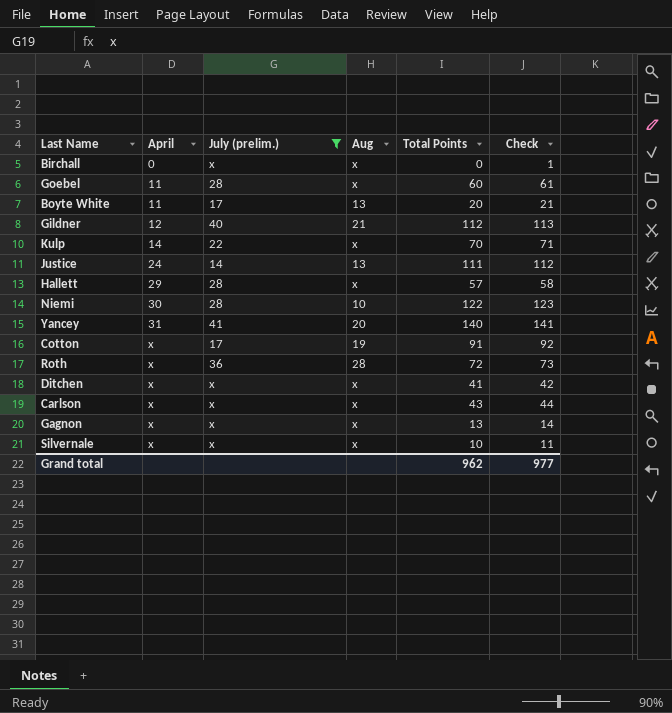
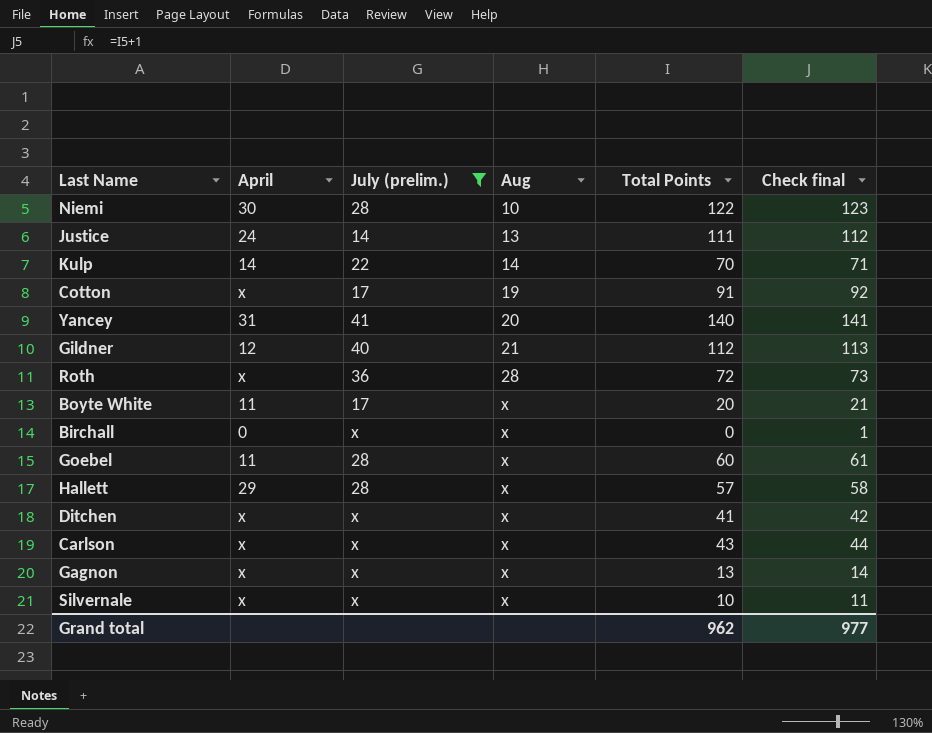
row order: April ascending -> Aug ascending
column name: Check -> Check final
Kulp | Aug: x -> 14
Boyte White | Aug: 13 -> x

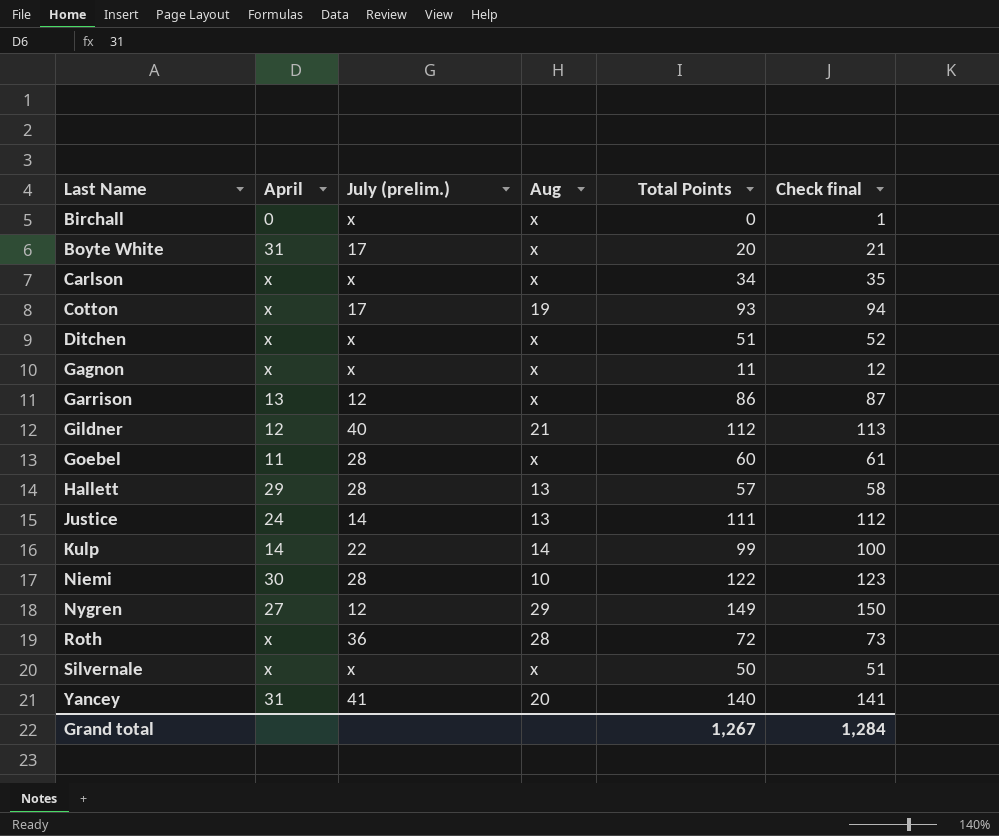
filter: July (prelim.) != 12 -> none
row order: Aug ascending -> Last Name ascending
Boyte White | April: 11 -> 31
Carlson | Total Points: 43 -> 34
Carlson | Check final: 44 -> 35
Cotton | Total Points: 91 -> 93
Cotton | Check final: 92 -> 94
Ditchen | Total Points: 41 -> 51
Ditchen | Check final: 42 -> 52
Gagnon | Total Points: 13 -> 11
Gagnon | Check final: 14 -> 12
Hallett | Aug: x -> 13
Kulp | Total Points: 70 -> 99
Kulp | Check final: 71 -> 100
Silvernale | Total Points: 10 -> 50
Silvernale | Check final: 11 -> 51
Grand total | Total Points: 962 -> 1,267
Grand total | Check final: 977 -> 1,284

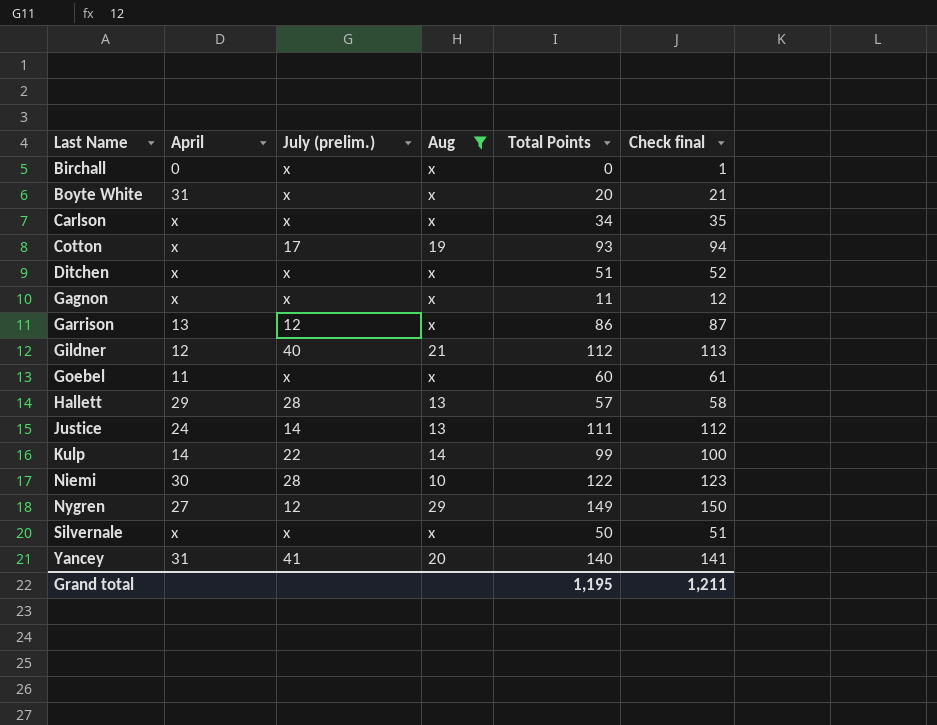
filter: none -> Aug != 28
Boyte White | July (prelim.): 17 -> x
Goebel | July (prelim.): 28 -> x
Grand total | Total Points: 1,267 -> 1,195
Grand total | Check final: 1,284 -> 1,211

